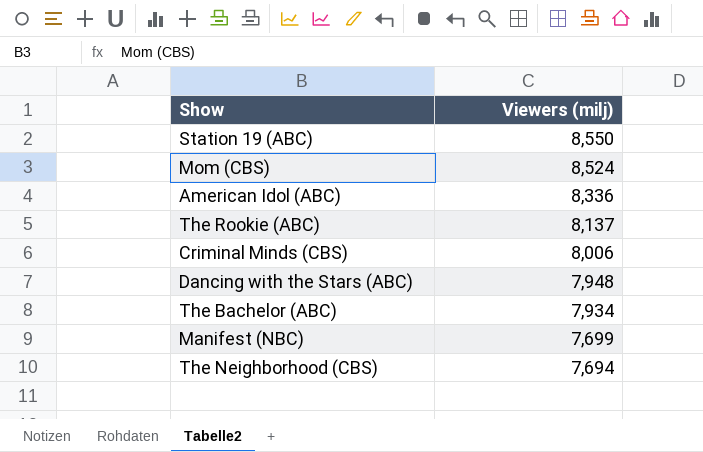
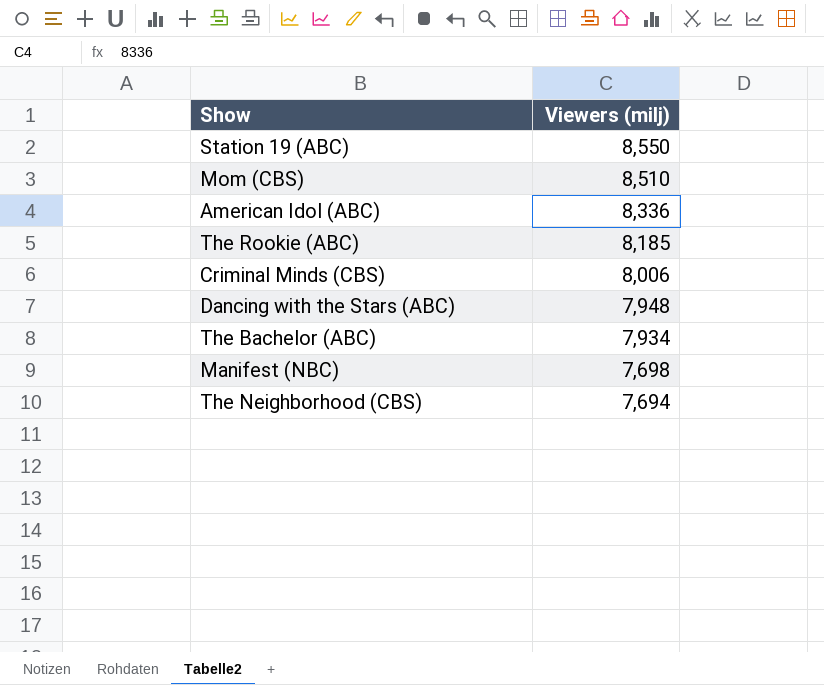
Mom (CBS) | Viewers (milj): 8,524 -> 8,510
The Rookie (ABC) | Viewers (milj): 8,137 -> 8,185
Manifest (NBC) | Viewers (milj): 7,699 -> 7,698

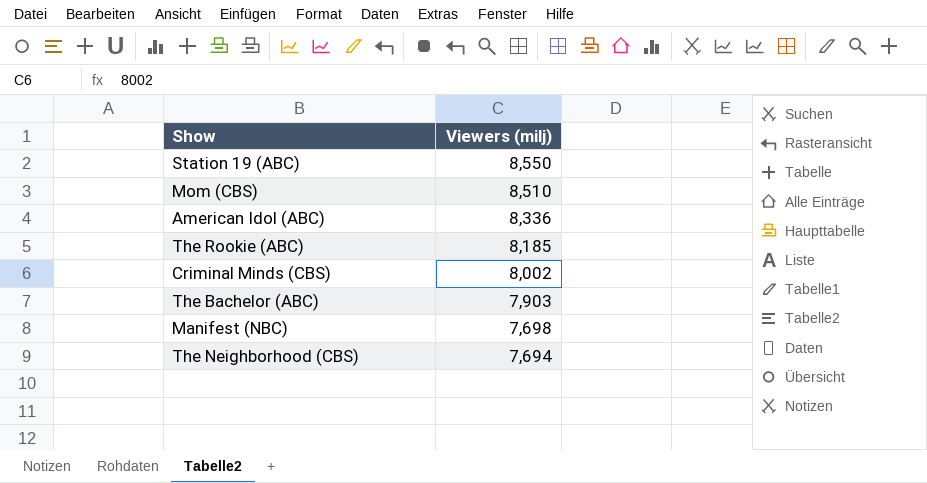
row Dancing with the Stars (ABC): 7,948 -> none
Criminal Minds (CBS) | Viewers (milj): 8,006 -> 8,002
The Bachelor (ABC) | Viewers (milj): 7,934 -> 7,903

